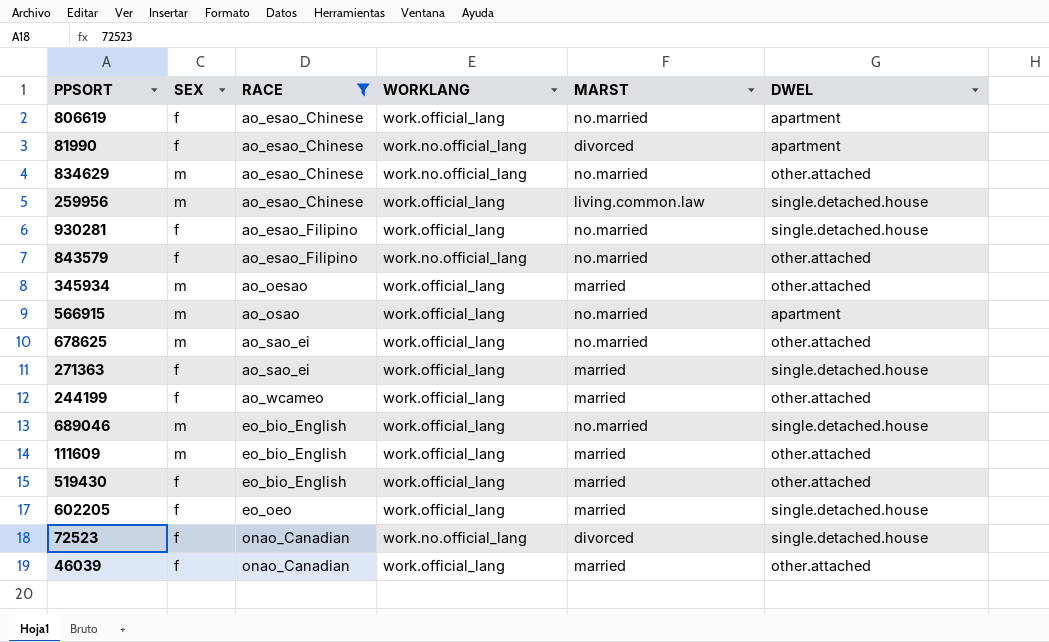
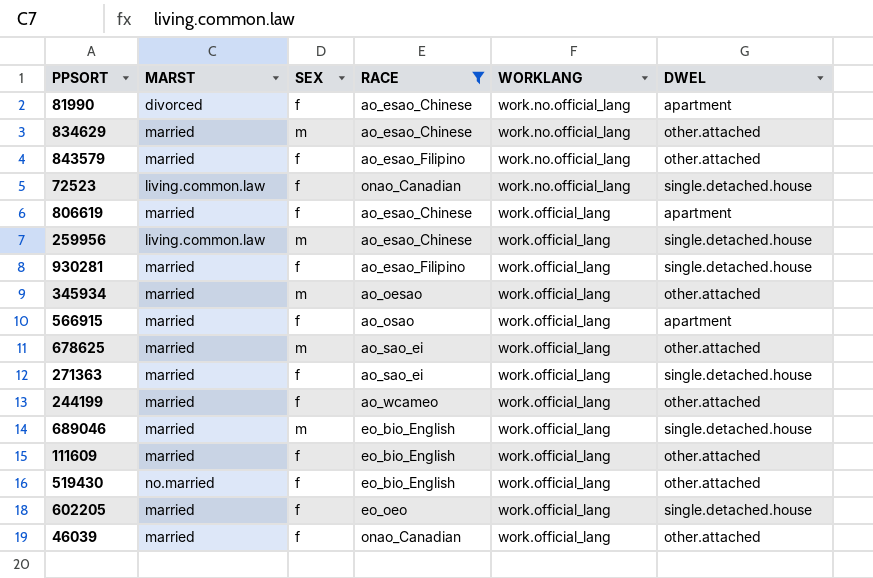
row order: RACE ascending -> WORKLANG ascending
column MARST | position: 5 -> 2
834629 | MARST: no.married -> married
843579 | MARST: no.married -> married
72523 | MARST: divorced -> living.common.law
806619 | MARST: no.married -> married
930281 | MARST: no.married -> married
566915 | MARST: no.married -> married
566915 | SEX: m -> f
678625 | MARST: no.married -> married
689046 | MARST: no.married -> married
111609 | SEX: m -> f
519430 | MARST: married -> no.married

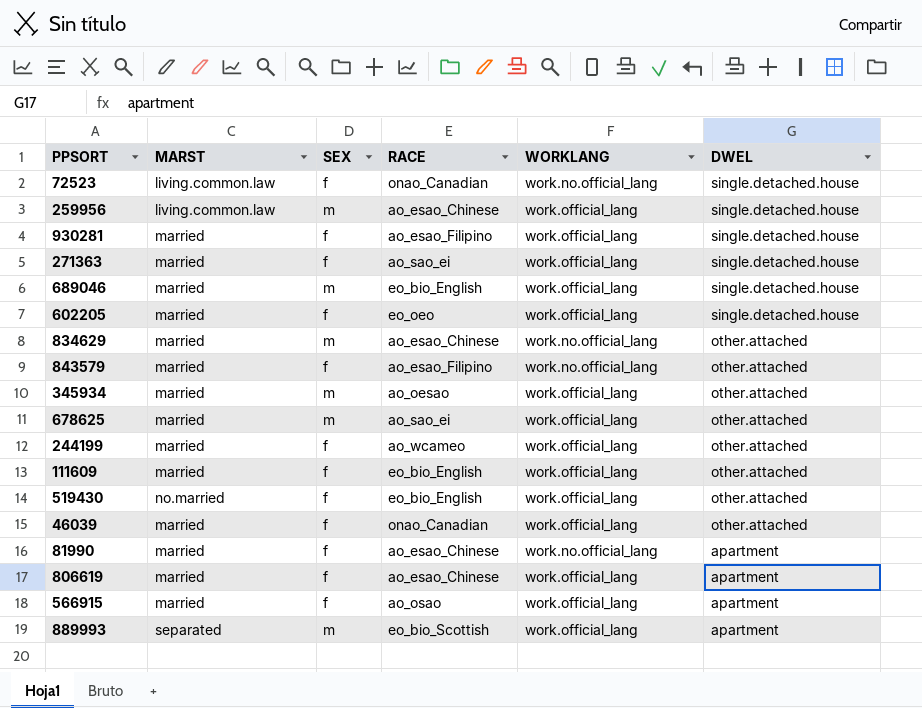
filter: RACE != eo_bio_Scottish -> none
row order: WORKLANG ascending -> DWEL descending
81990 | MARST: divorced -> married

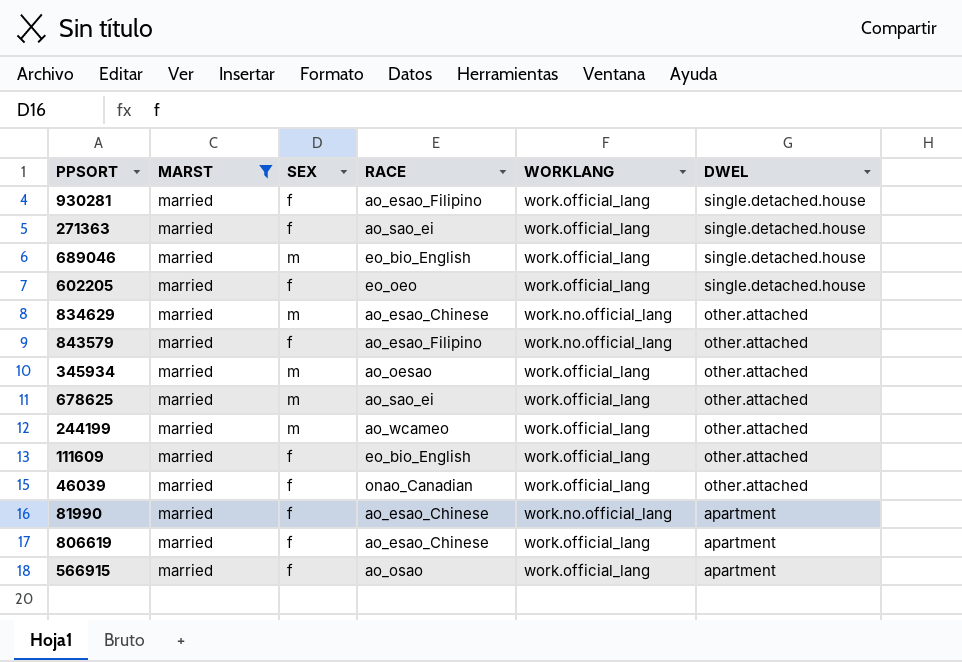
filter: none -> MARST = married
244199 | SEX: f -> m

